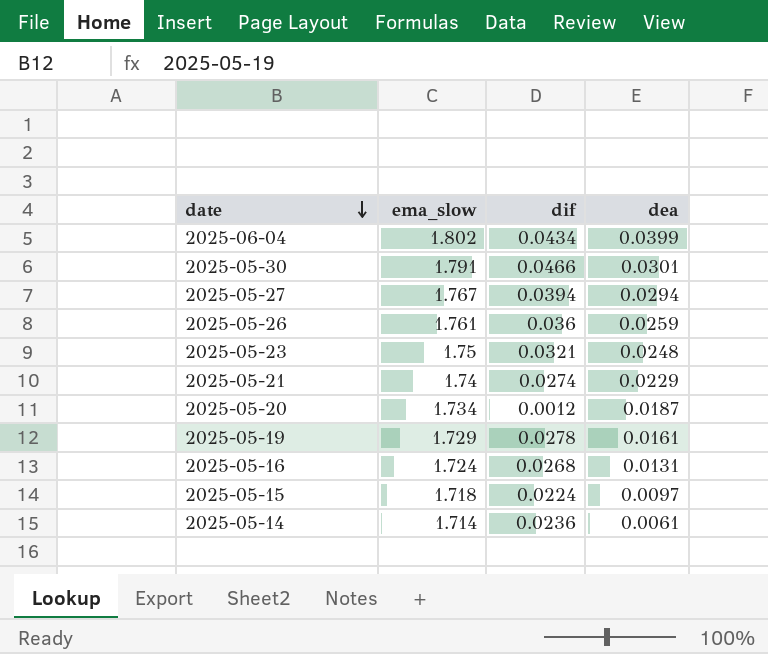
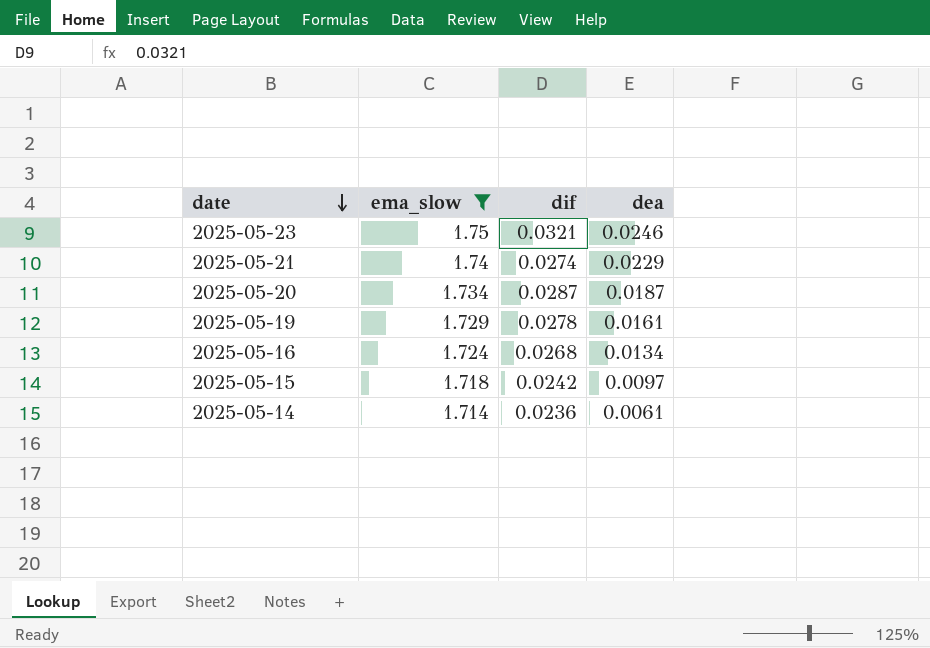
filter: none -> ema_slow <= 1.75
2025-05-23 | dea: 0.0248 -> 0.0246
2025-05-20 | dif: 0.0012 -> 0.0287
2025-05-16 | dea: 0.0131 -> 0.0134
2025-05-15 | dif: 0.0224 -> 0.0242

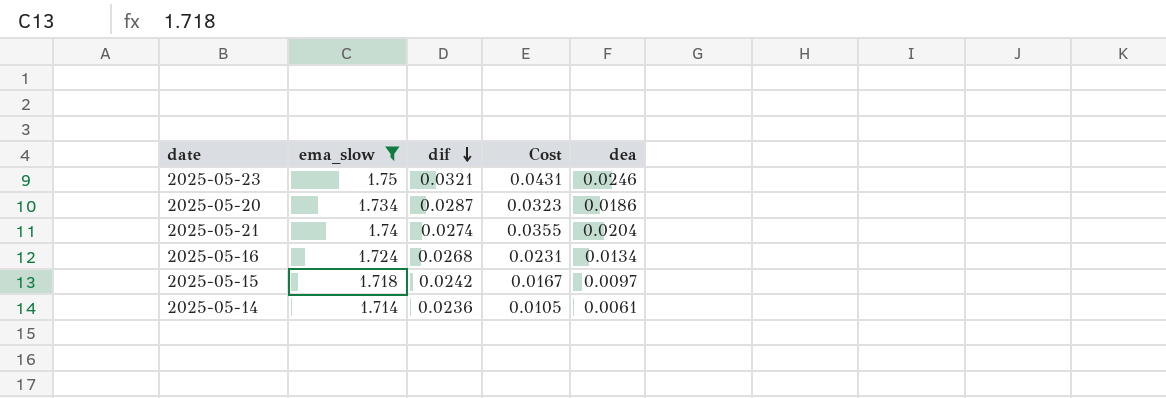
row order: date descending -> dif descending
column Cost | formula: none -> [ema_slow] * [dea]
row 2025-05-19: 1.729 | 0.0278 | 0.0161 -> none
2025-05-20 | dea: 0.0187 -> 0.0186
2025-05-21 | dea: 0.0229 -> 0.0204

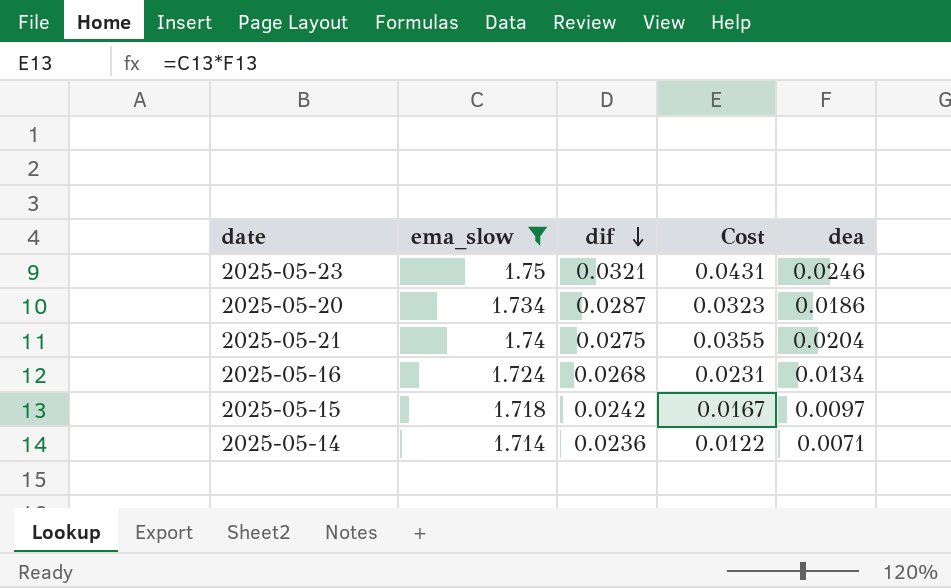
2025-05-21 | dif: 0.0274 -> 0.0275
2025-05-14 | Cost: 0.0105 -> 0.0122
2025-05-14 | dea: 0.0061 -> 0.0071

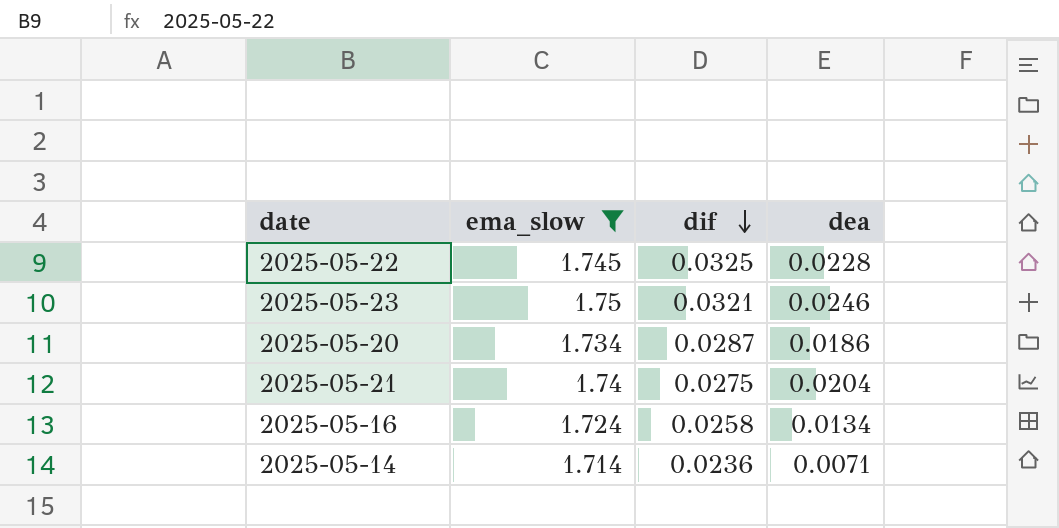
column Cost | formula: [ema_slow] * [dea] -> none
row 2025-05-15: 1.718 | 0.0242 | 0.0167 | 0.0097 -> none
row 2025-05-22: none -> 1.745 | 0.0325 | 0.0228
2025-05-16 | dif: 0.0268 -> 0.0258

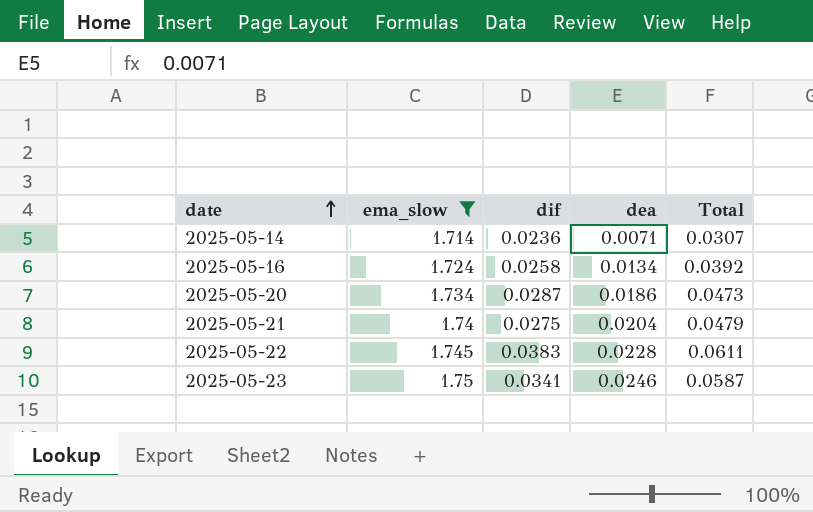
row order: dif descending -> date ascending
column Total | formula: none -> [dif] + [dea]
2025-05-22 | dif: 0.0325 -> 0.0383
2025-05-23 | dif: 0.0321 -> 0.0341

